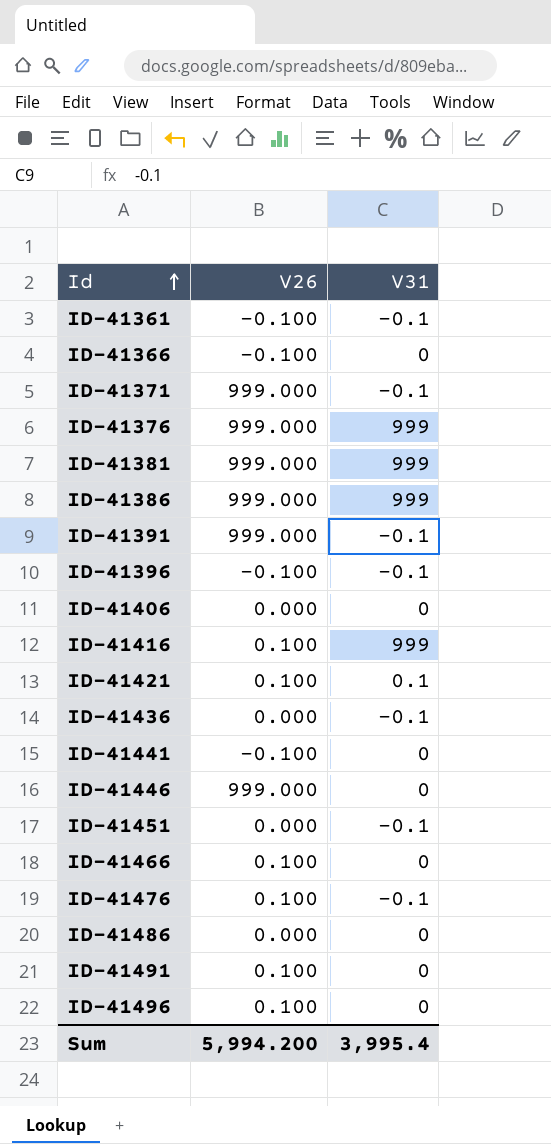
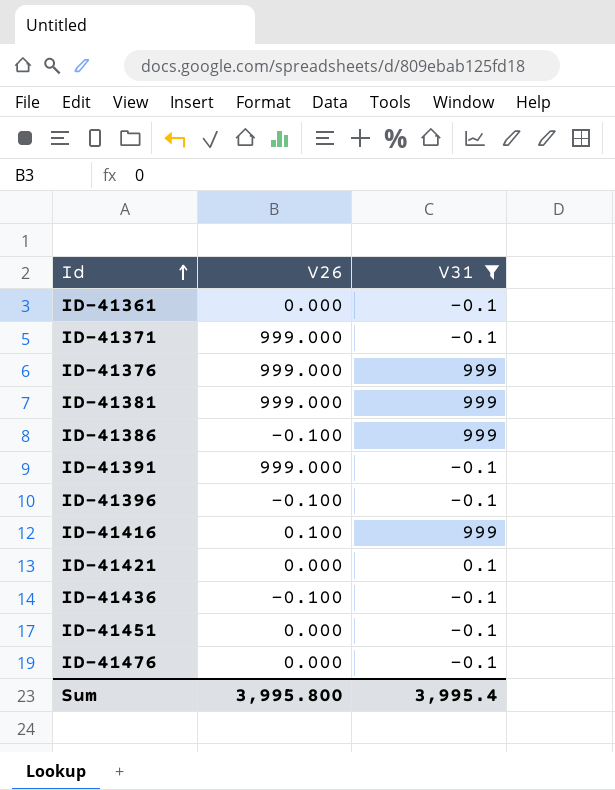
filter: none -> V31 != 0
ID-41361 | V26: -0.100 -> 0.000
ID-41386 | V26: 999.000 -> -0.100
ID-41421 | V26: 0.100 -> 0.000
ID-41436 | V26: 0.000 -> -0.100
ID-41476 | V26: 0.100 -> 0.000
Sum | V26: 5,994.200 -> 3,995.800

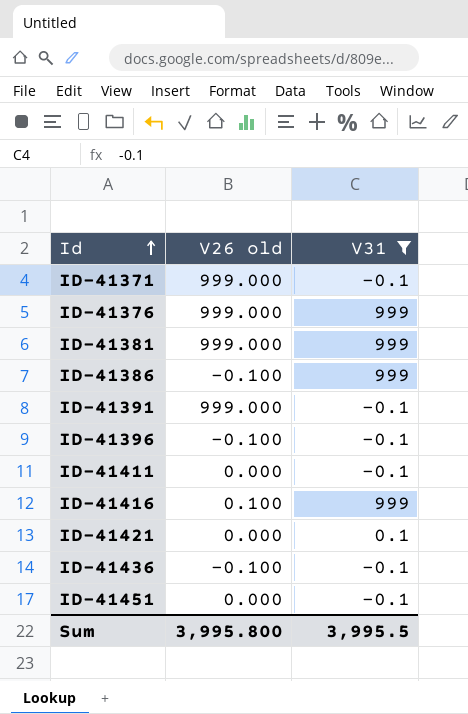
column name: V26 -> V26 old
row ID-41361: 0.000 | -0.1 -> none
row ID-41476: 0.000 | -0.1 -> none
row ID-41411: none -> 0.000 | -0.1
Sum | V31: 3,995.4 -> 3,995.5

